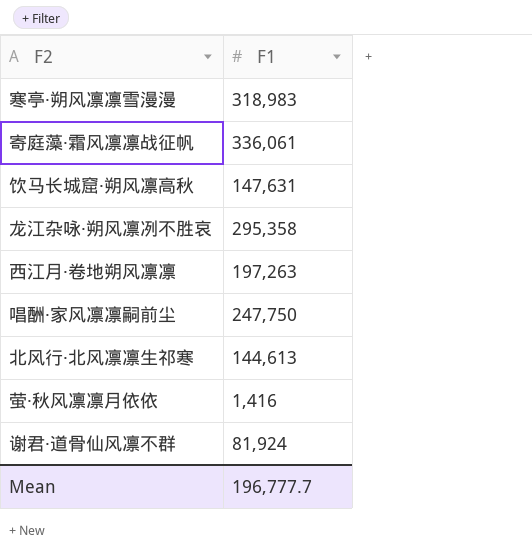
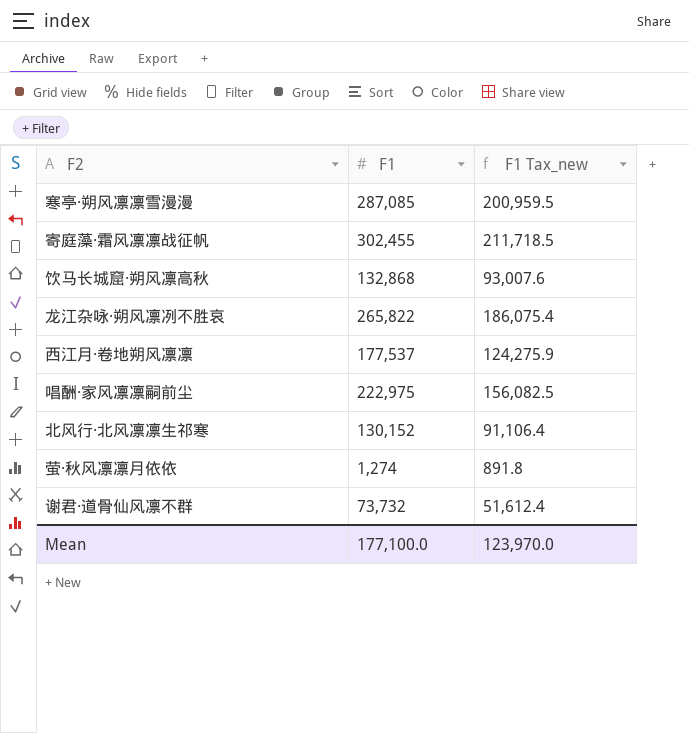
column F1 Tax_new | formula: none -> [F1] * 0.7
寒亭·朔风凛凛雪漫漫 | F1: 318,983 -> 287,085
寄庭藻·霜风凛凛战征帆 | F1: 336,061 -> 302,455
饮马长城窟·朔风凛高秋 | F1: 147,631 -> 132,868
龙江杂咏·朔风凛冽不胜哀 | F1: 295,358 -> 265,822
西江月·卷地朔风凛凛 | F1: 197,263 -> 177,537
唱酬·家风凛凛嗣前尘 | F1: 247,750 -> 222,975
北风行·北风凛凛生祁寒 | F1: 144,613 -> 130,152
萤·秋风凛凛月依依 | F1: 1,416 -> 1,274
谢君·道骨仙风凛不群 | F1: 81,924 -> 73,732
Mean | F1: 196,777.7 -> 177,100.0

